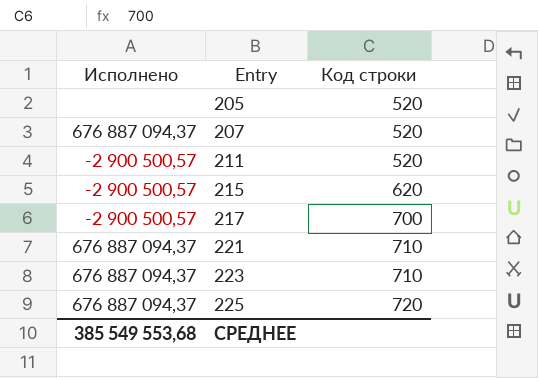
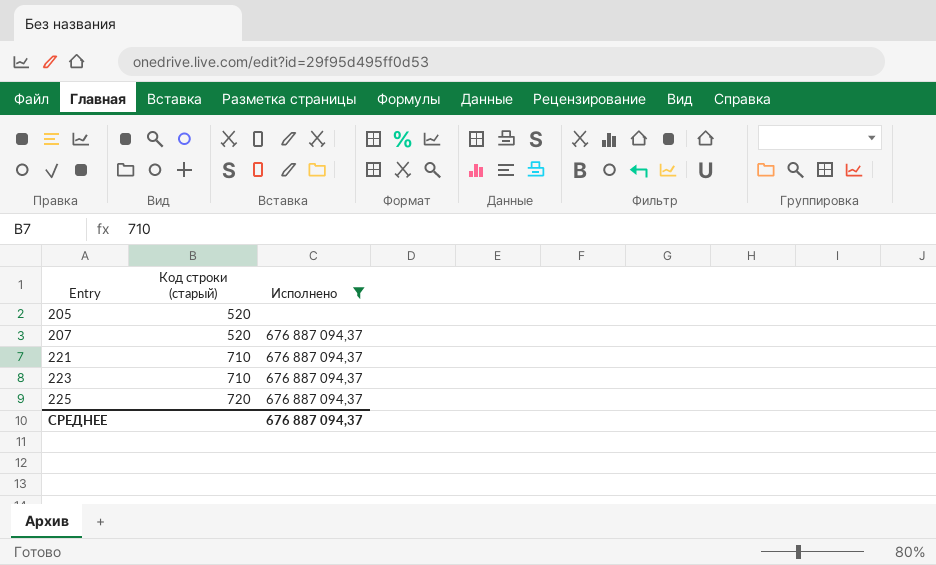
filter: none -> Исполнено != -2 900 500,57
column name: Код строки -> Код строки (старый)
column Исполнено | position: 1 -> 3
СРЕДНЕЕ | Исполнено: 385 549 553,68 -> 676 887 094,37

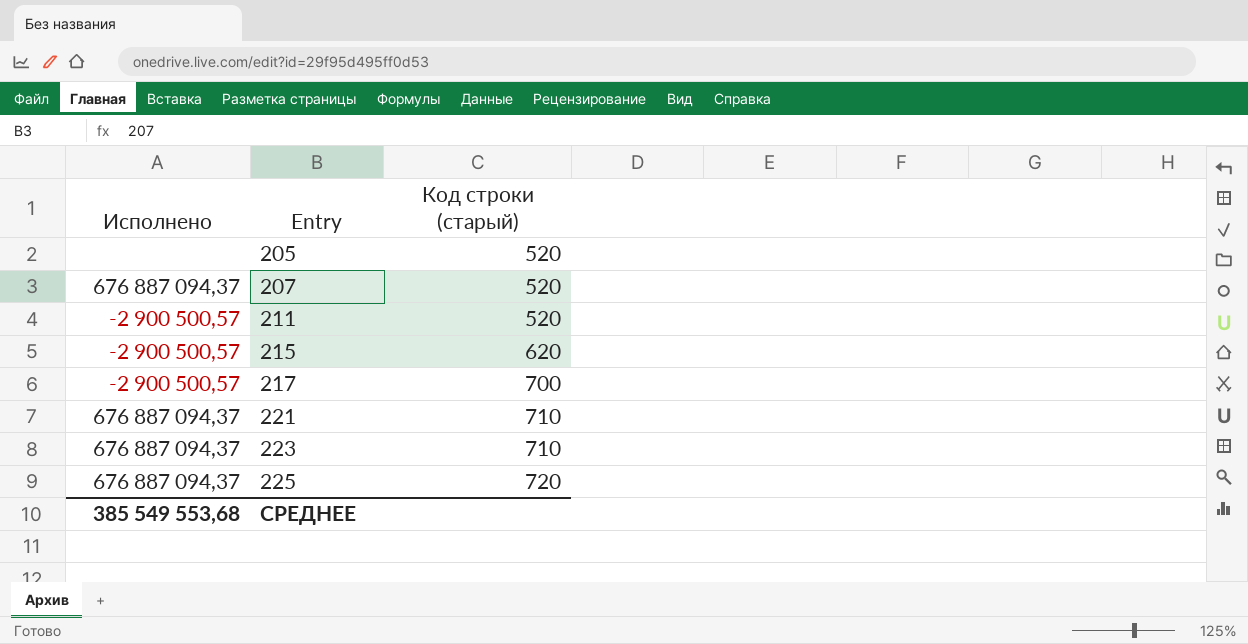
filter: Исполнено != -2 900 500,57 -> none
column Исполнено | position: 3 -> 1
СРЕДНЕЕ | Исполнено: 676 887 094,37 -> 385 549 553,68

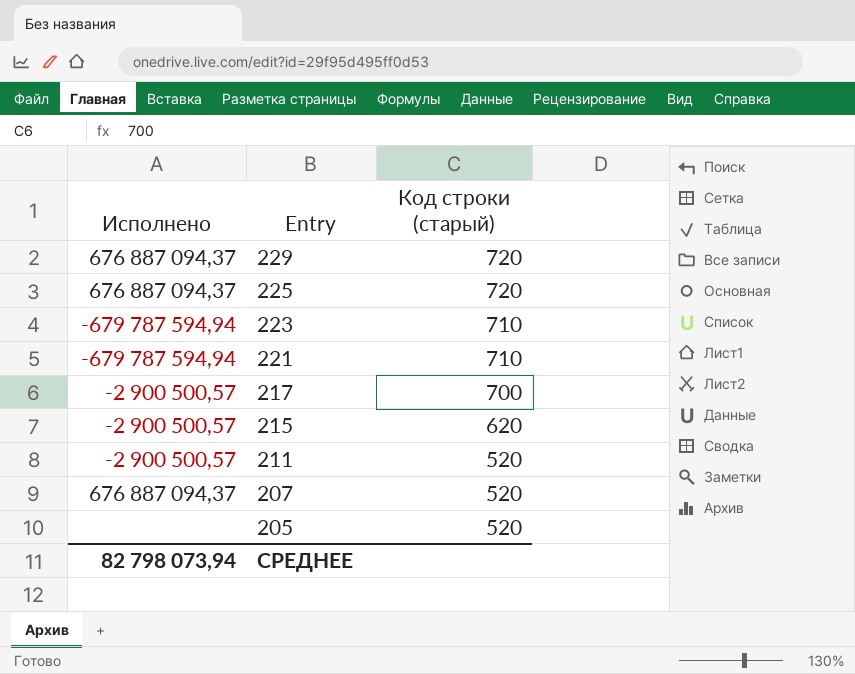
row order: Entry ascending -> Entry descending
row 229: none -> 676 887 094,37 | 720
223 | Исполнено: 676 887 094,37 -> -679 787 594,94
221 | Исполнено: 676 887 094,37 -> -679 787 594,94
СРЕДНЕЕ | Исполнено: 385 549 553,68 -> 82 798 073,94

